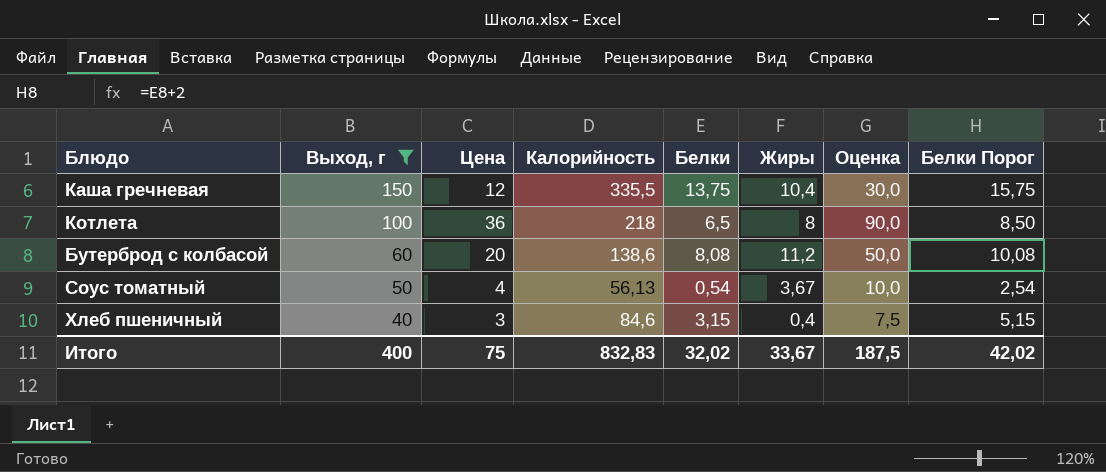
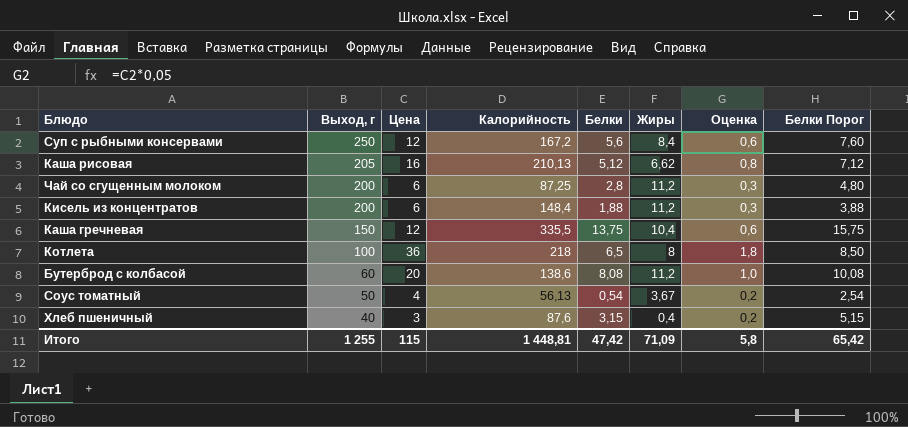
filter: Выход, г <= 150 -> none
column Оценка | formula: [Цена] * 2,5 -> [Цена] * 0,05
Хлеб пшеничный | Калорийность: 84,6 -> 87,6
Итого | Выход, г: 400 -> 1 255
Итого | Цена: 75 -> 115
Итого | Калорийность: 832,83 -> 1 448,81
Итого | Белки: 32,02 -> 47,42
Итого | Жиры: 33,67 -> 71,09
Итого | Оценка: 187,5 -> 5,8
Итого | Белки Порог: 42,02 -> 65,42

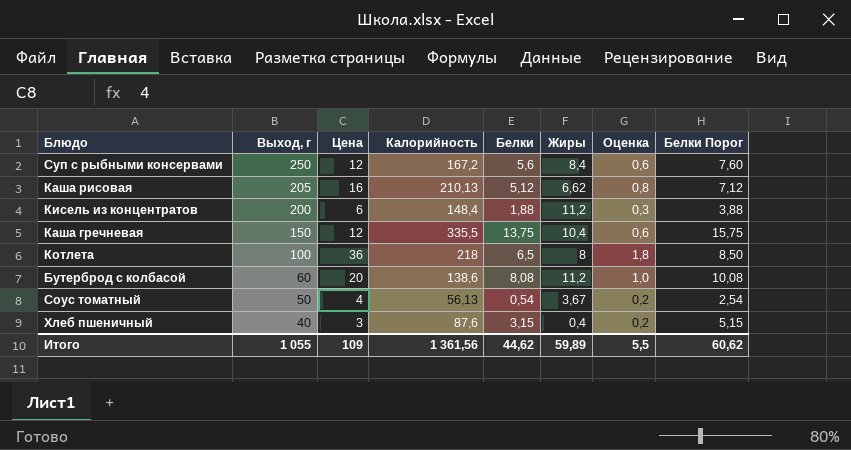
row Чай со сгущенным молоком: 200 | 6 | 87,25 | 2,8 | 11,2 | 0,3 | 4,80 -> none
Итого | Выход, г: 1 255 -> 1 055
Итого | Цена: 115 -> 109
Итого | Калорийность: 1 448,81 -> 1 361,56
Итого | Белки: 47,42 -> 44,62
Итого | Жиры: 71,09 -> 59,89
Итого | Оценка: 5,8 -> 5,5
Итого | Белки Порог: 65,42 -> 60,62

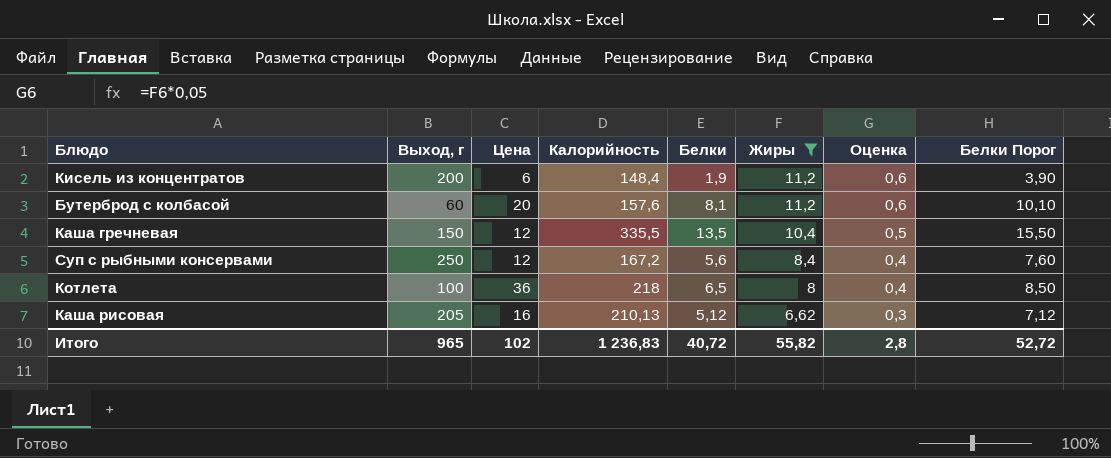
filter: none -> Жиры >= 6,62
row order: Выход, г descending -> Жиры descending
column Оценка | formula: [Цена] * 0,05 -> [Жиры] * 0,05
Кисель из концентратов | Белки: 1,88 -> 1,9
Кисель из концентратов | Белки Порог: 3,88 -> 3,90
Бутерброд с колбасой | Калорийность: 138,6 -> 157,6
Бутерброд с колбасой | Белки: 8,08 -> 8,1
Бутерброд с колбасой | Белки Порог: 10,08 -> 10,10
Каша гречневая | Белки: 13,75 -> 13,5
Каша гречневая | Белки Порог: 15,75 -> 15,50
Итого | Выход, г: 1 055 -> 965
Итого | Цена: 109 -> 102
Итого | Калорийность: 1 361,56 -> 1 236,83
Итого | Белки: 44,62 -> 40,72
Итого | Жиры: 59,89 -> 55,82
Итого | Оценка: 5,5 -> 2,8
Итого | Белки Порог: 60,62 -> 52,72

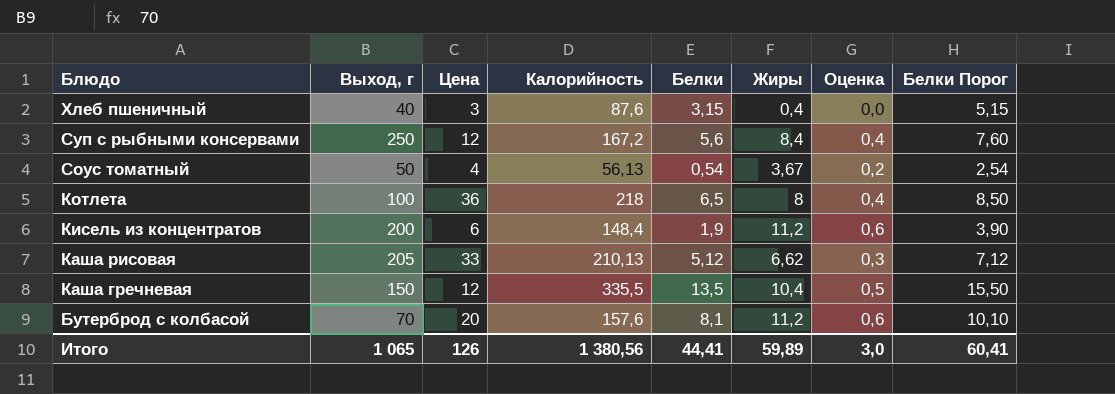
filter: Жиры >= 6,62 -> none
row order: Жиры descending -> Блюдо descending
Каша рисовая | Цена: 16 -> 33
Бутерброд с колбасой | Выход, г: 60 -> 70
Итого | Выход, г: 965 -> 1 065
Итого | Цена: 102 -> 126
Итого | Калорийность: 1 236,83 -> 1 380,56
Итого | Белки: 40,72 -> 44,41
Итого | Жиры: 55,82 -> 59,89
Итого | Оценка: 2,8 -> 3,0
Итого | Белки Порог: 52,72 -> 60,41

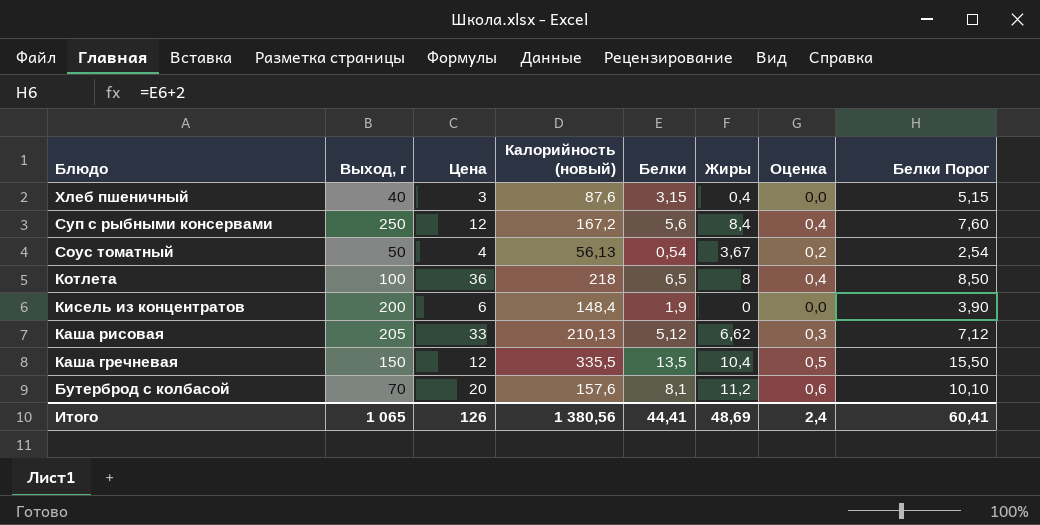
column name: Калорийность -> Калорийность (новый)
Кисель из концентратов | Жиры: 11,2 -> 0
Кисель из концентратов | Оценка: 0,6 -> 0,0
Итого | Жиры: 59,89 -> 48,69
Итого | Оценка: 3,0 -> 2,4

